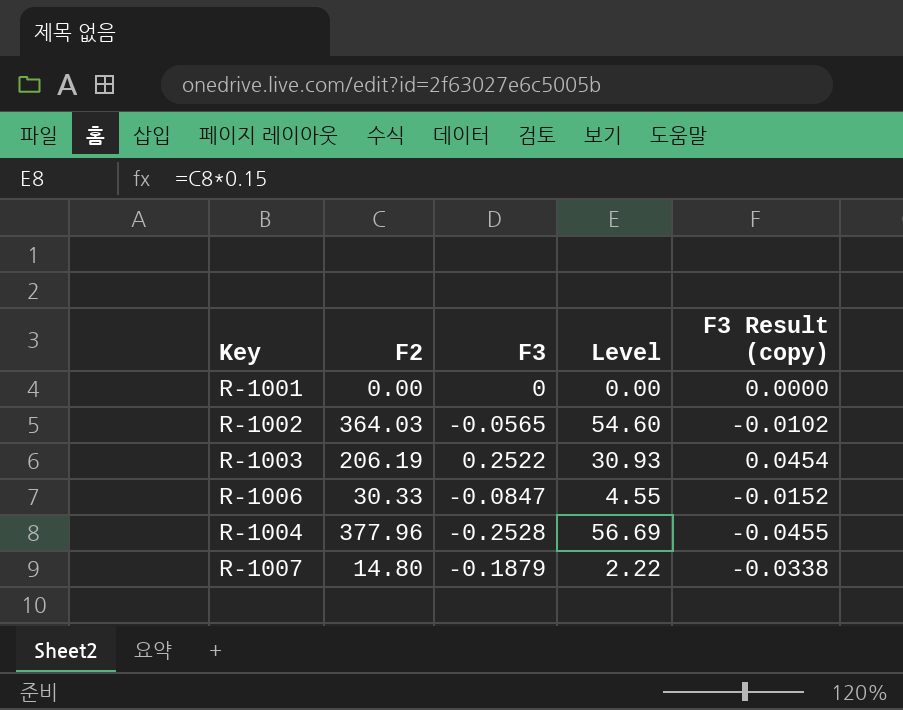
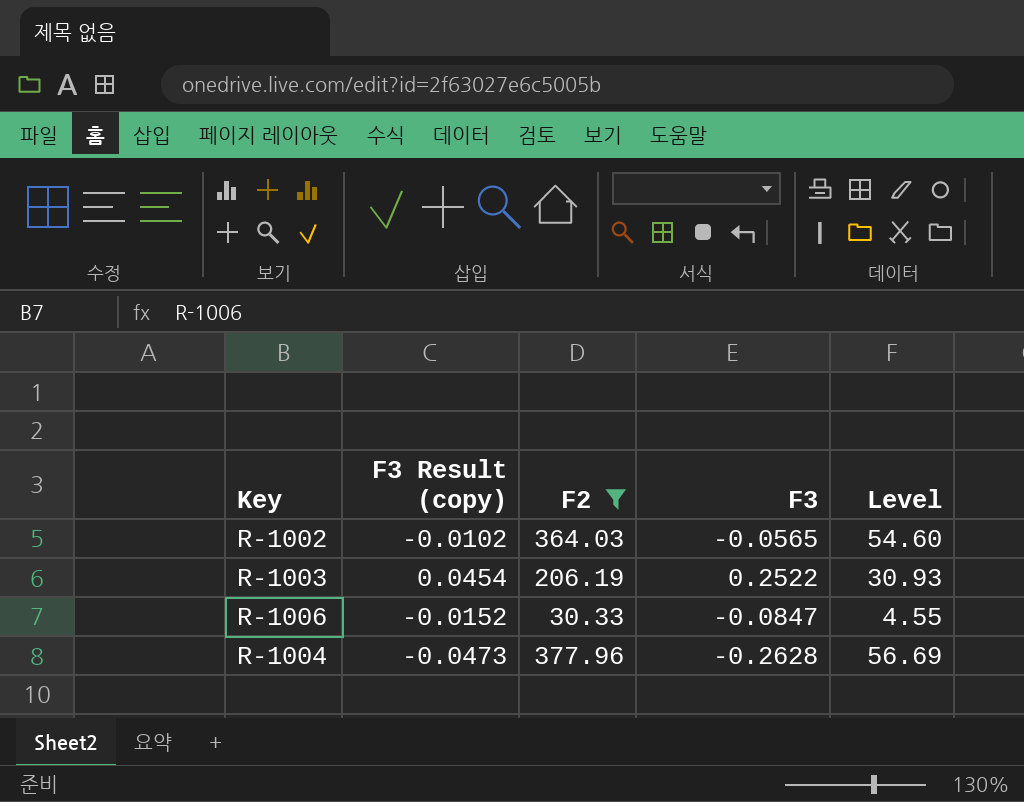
filter: none -> F2 >= 30.33
column F3 Result (copy) | position: 5 -> 2
R-1004 | F3 Result (copy): -0.0455 -> -0.0473
R-1004 | F3: -0.2528 -> -0.2628

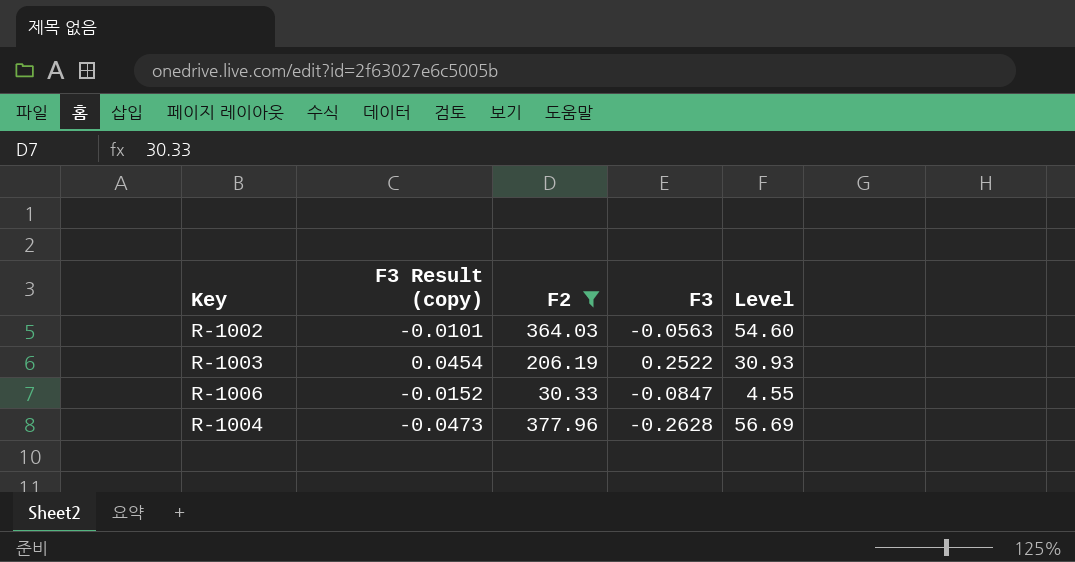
R-1002 | F3 Result (copy): -0.0102 -> -0.0101
R-1002 | F3: -0.0565 -> -0.0563

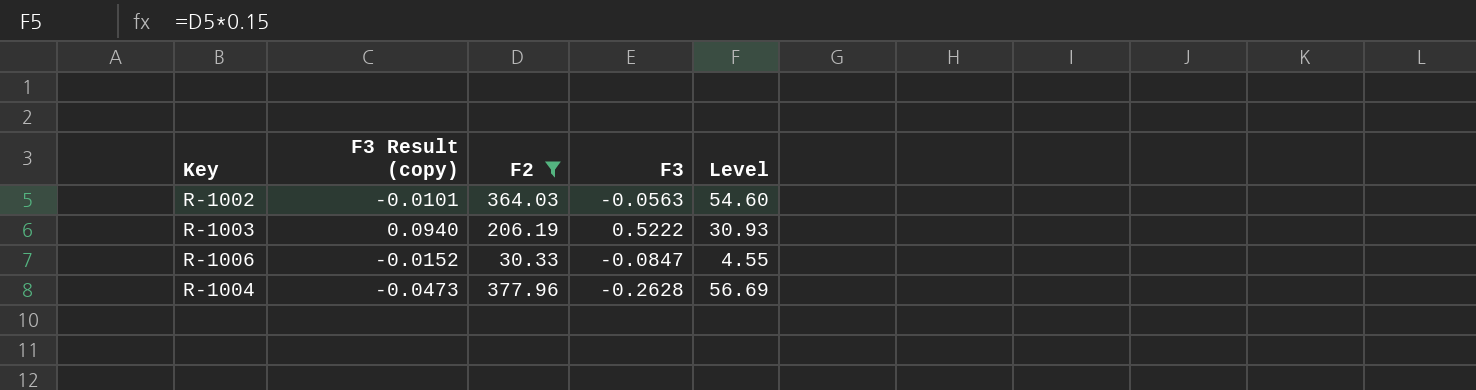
R-1003 | F3 Result (copy): 0.0454 -> 0.0940
R-1003 | F3: 0.2522 -> 0.5222

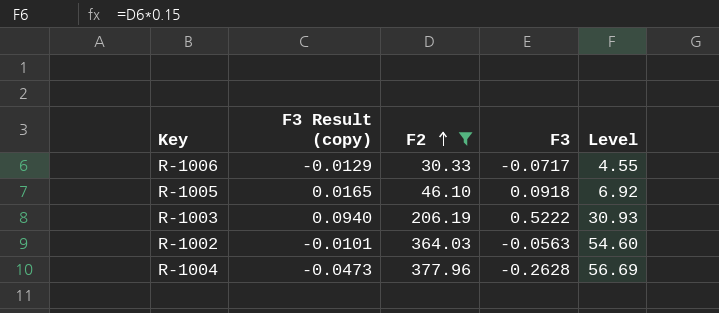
row order: none -> F2 ascending
R-1006 | F3 Result (copy): -0.0152 -> -0.0129
R-1006 | F3: -0.0847 -> -0.0717
row R-1005: none -> 0.0165 | 46.10 | 0.0918 | 6.92

